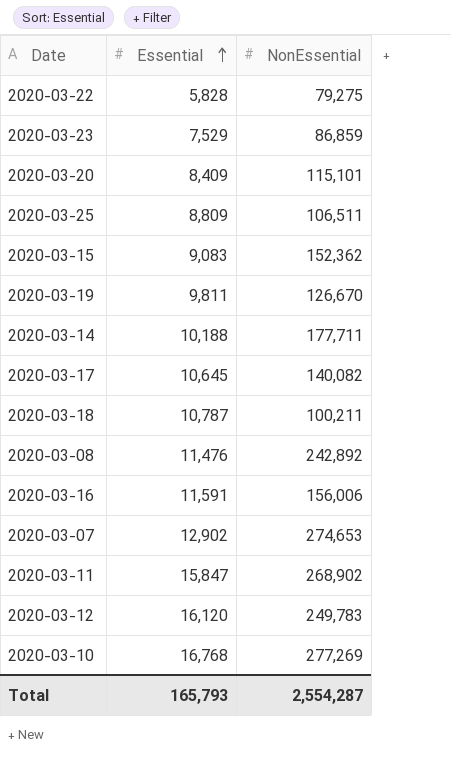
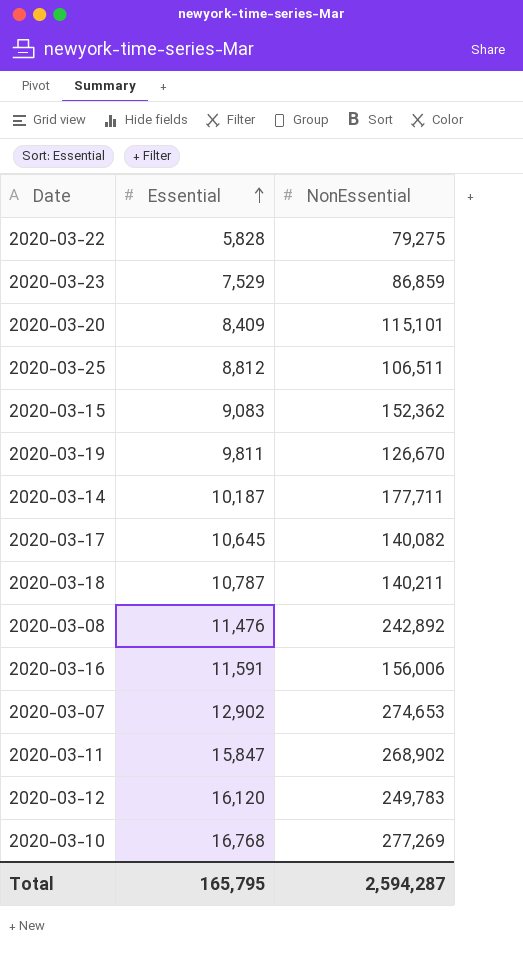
2020-03-25 | Essential: 8,809 -> 8,812
2020-03-14 | Essential: 10,188 -> 10,187
2020-03-18 | NonEssential: 100,211 -> 140,211
Total | Essential: 165,793 -> 165,795
Total | NonEssential: 2,554,287 -> 2,594,287

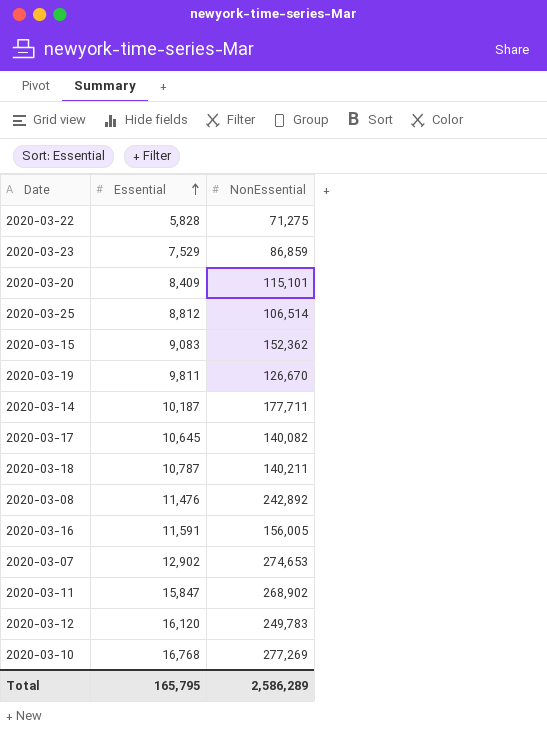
2020-03-22 | NonEssential: 79,275 -> 71,275
2020-03-25 | NonEssential: 106,511 -> 106,514
2020-03-16 | NonEssential: 156,006 -> 156,005
Total | NonEssential: 2,594,287 -> 2,586,289

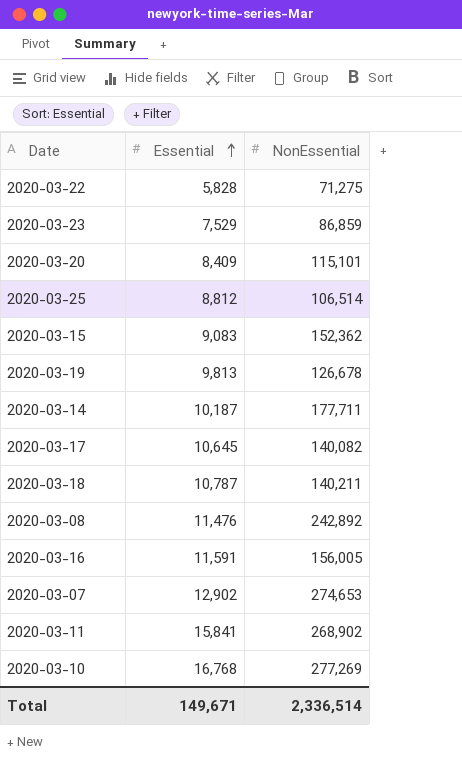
row 2020-03-12: 16,120 | 249,783 -> none
2020-03-19 | Essential: 9,811 -> 9,813
2020-03-19 | NonEssential: 126,670 -> 126,678
2020-03-11 | Essential: 15,847 -> 15,841
Total | Essential: 165,795 -> 149,671
Total | NonEssential: 2,586,289 -> 2,336,514

